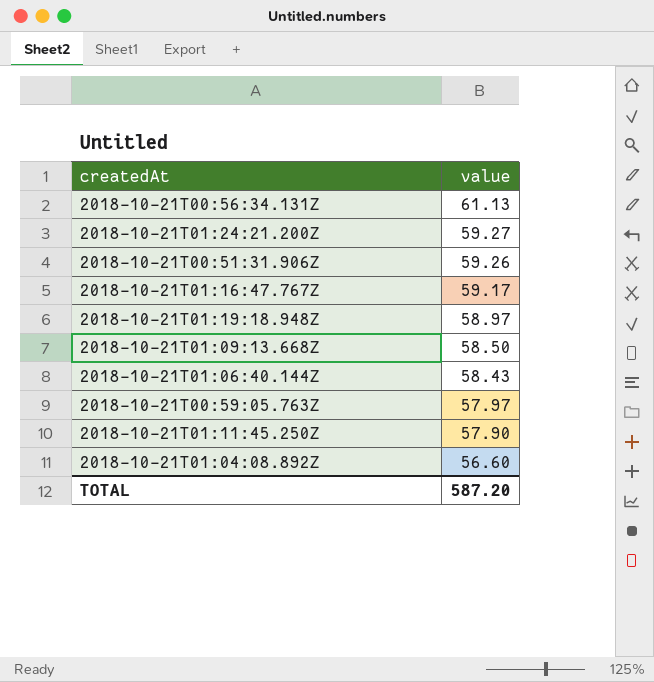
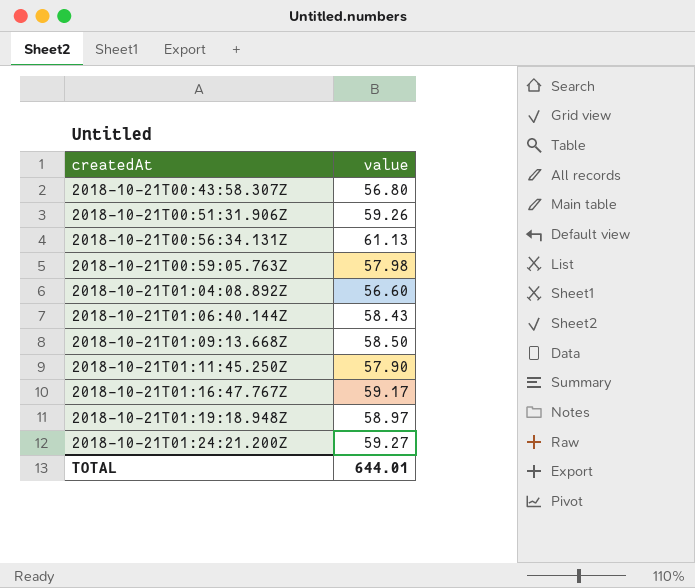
row order: value descending -> createdAt ascending
row 2018-10-21T00:43:58.307Z: none -> 56.80
2018-10-21T00:59:05.763Z | value: 57.97 -> 57.98
TOTAL | value: 587.20 -> 644.01

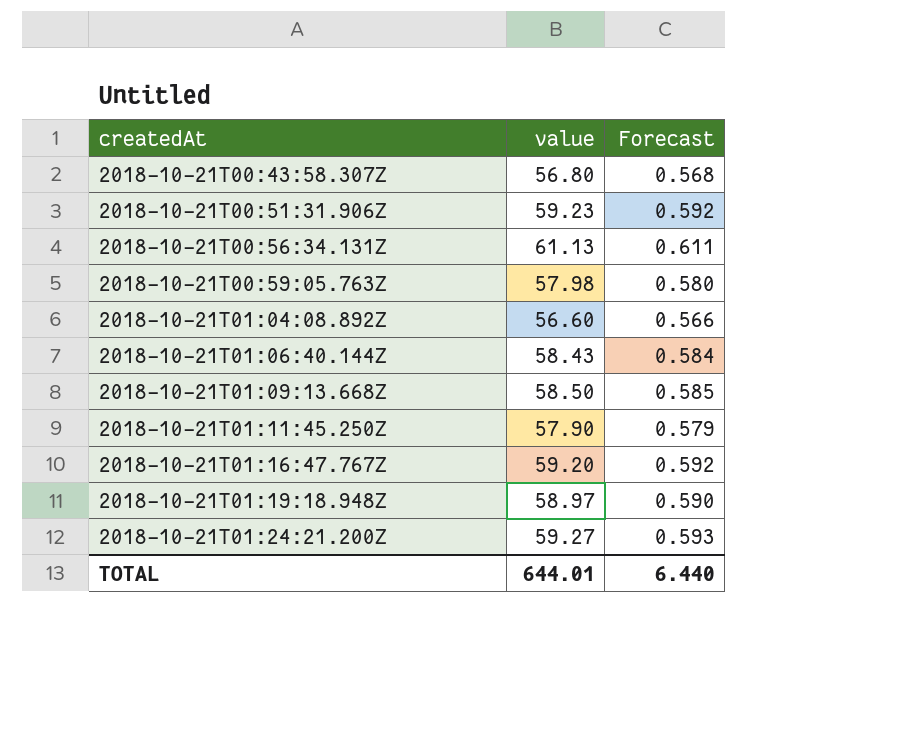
column Forecast | formula: none -> [value] * 0.01
2018-10-21T00:51:31.906Z | value: 59.26 -> 59.23
2018-10-21T01:16:47.767Z | value: 59.17 -> 59.20

